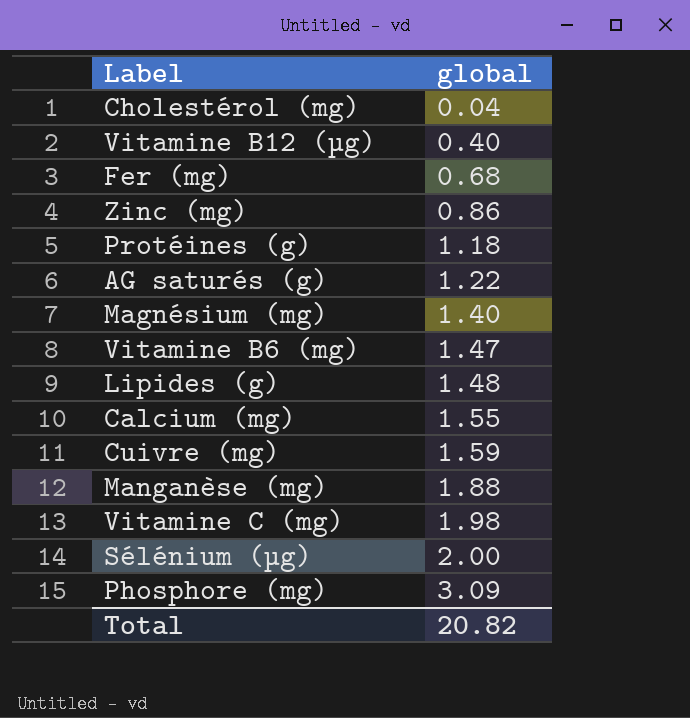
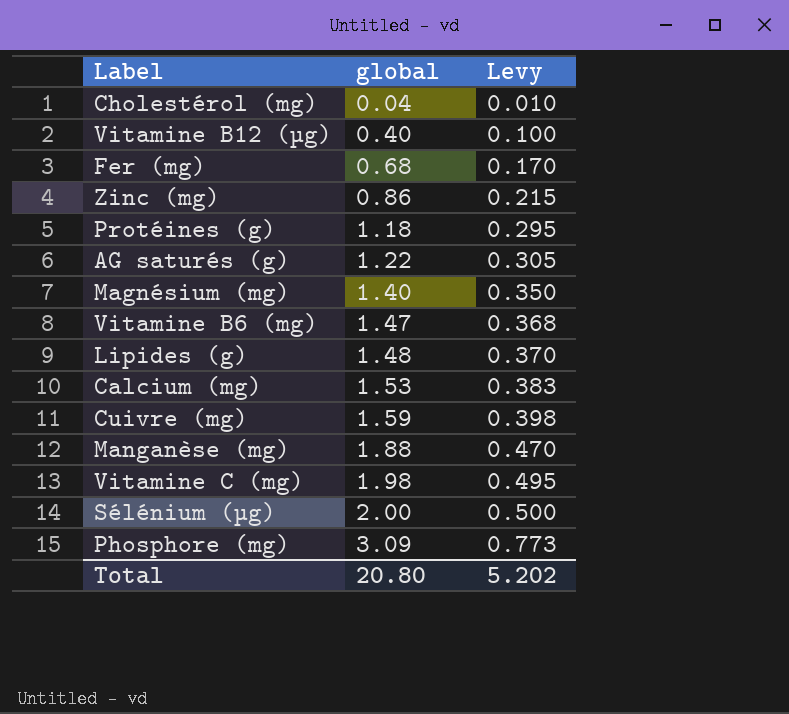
column Levy | formula: none -> [global] * 0.25
Calcium (mg) | global: 1.55 -> 1.53
Total | global: 20.82 -> 20.80

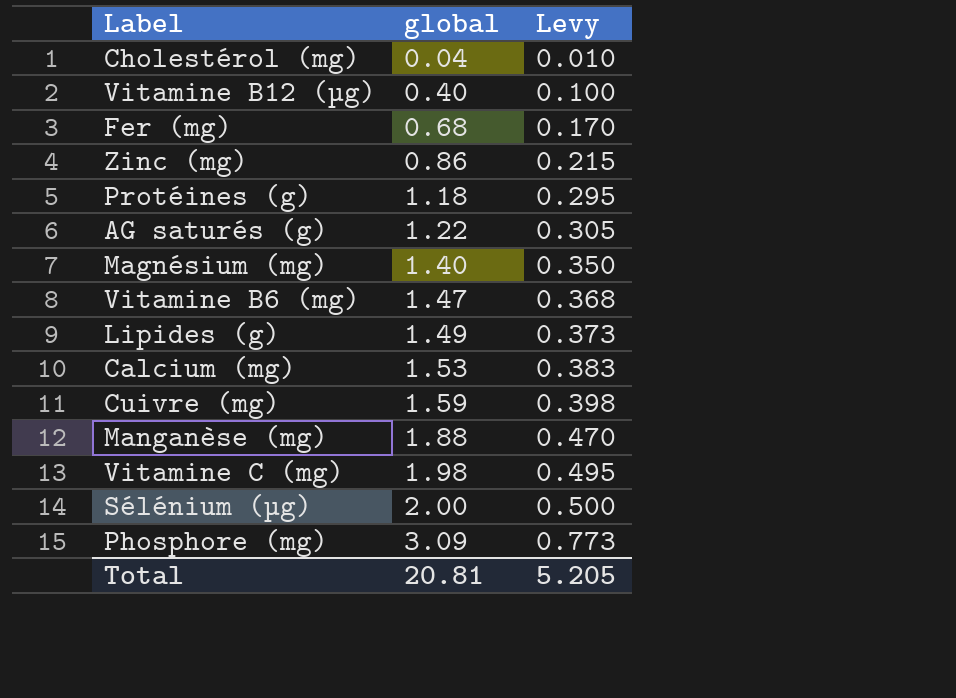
Lipides (g) | global: 1.48 -> 1.49
Lipides (g) | Levy: 0.370 -> 0.373
Total | global: 20.80 -> 20.81
Total | Levy: 5.202 -> 5.205

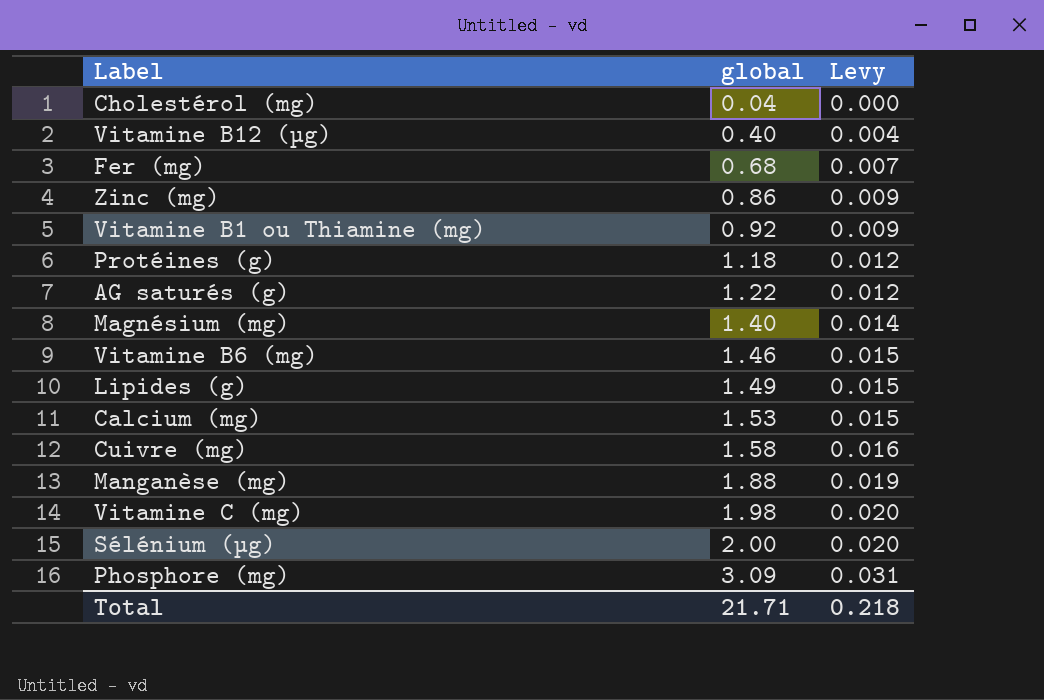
column Levy | formula: [global] * 0.25 -> [global] * 0.01
row Vitamine B1 ou Thiamine (mg): none -> 0.92 | 0.009
Vitamine B6 (mg) | global: 1.47 -> 1.46
Cuivre (mg) | global: 1.59 -> 1.58
Total | global: 20.81 -> 21.71
Total | Levy: 5.205 -> 0.218

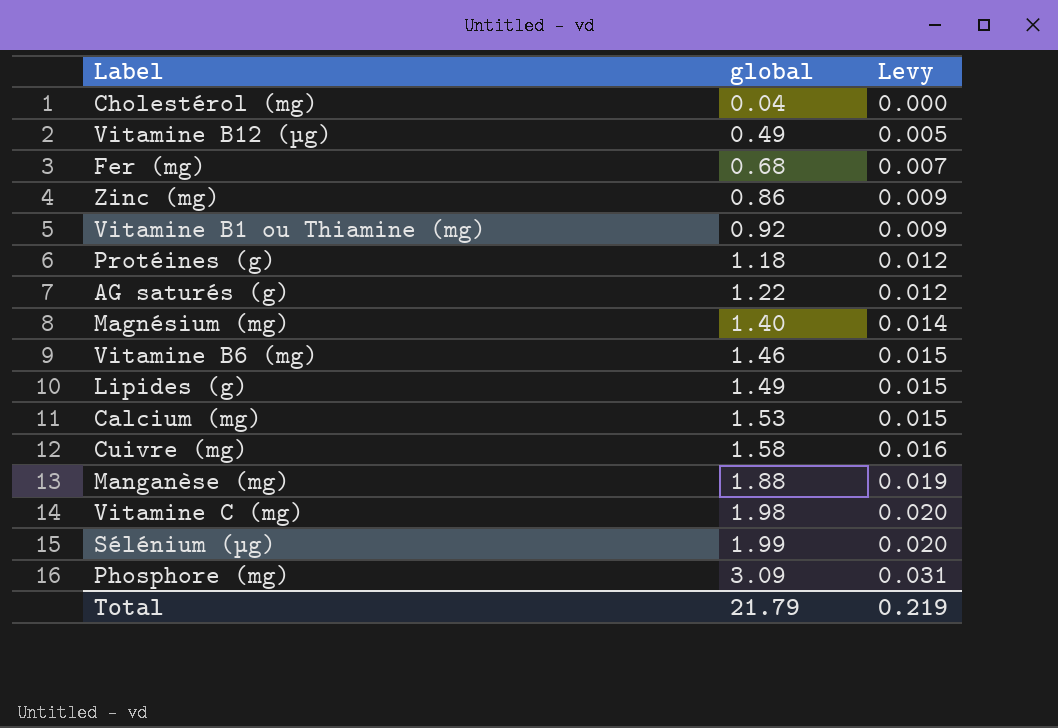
Vitamine B12 (µg) | global: 0.40 -> 0.49
Vitamine B12 (µg) | Levy: 0.004 -> 0.005
Sélénium (µg) | global: 2.00 -> 1.99
Total | global: 21.71 -> 21.79
Total | Levy: 0.218 -> 0.219

